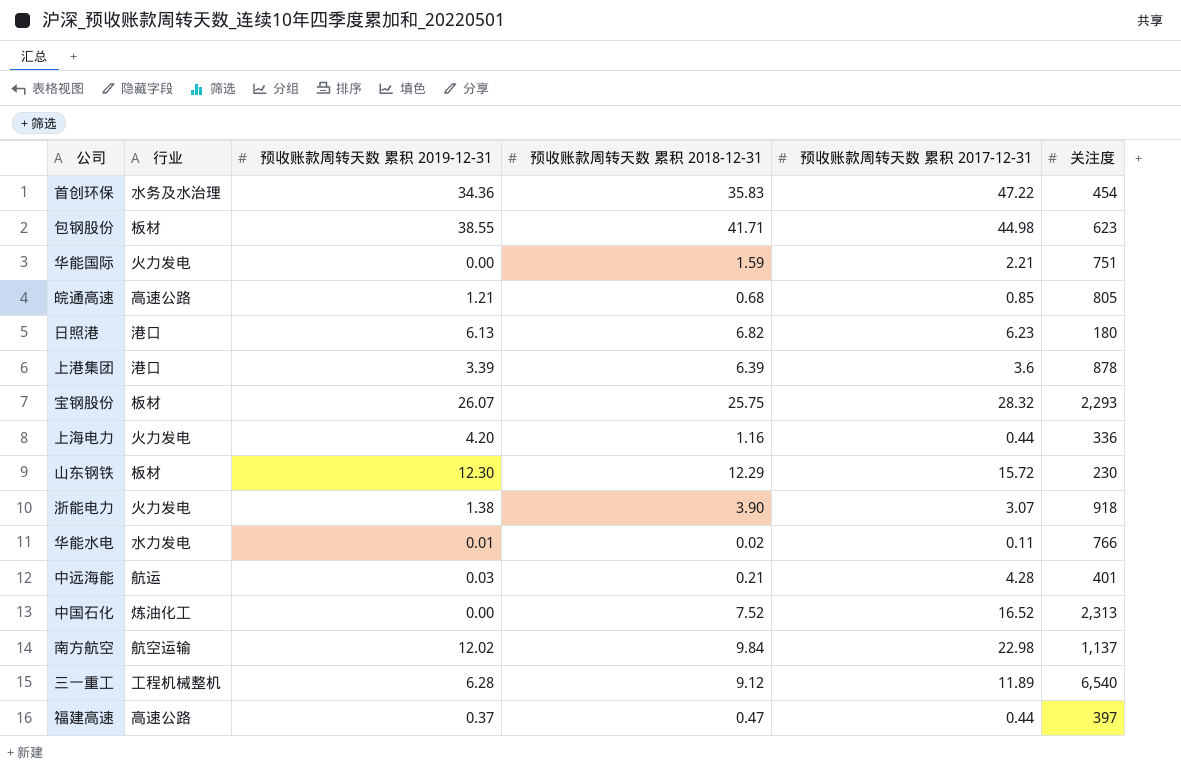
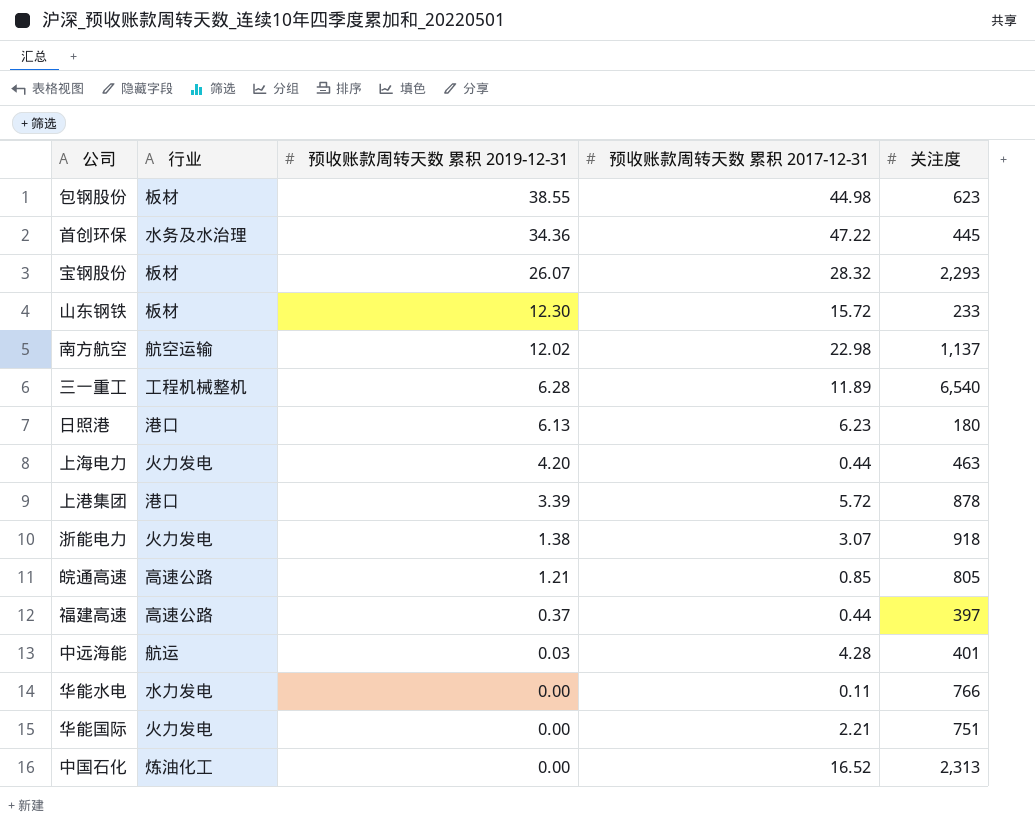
row order: none -> 预收账款周转天数 累积 2019-12-31 descending
column 预收账款周转天数 累积 2018-12-31 | position: 4 -> none
首创环保 | 关注度: 454 -> 445
山东钢铁 | 关注度: 230 -> 233
上海电力 | 关注度: 336 -> 463
上港集团 | 预收账款周转天数 累积 2017-12-31: 3.6 -> 5.72
华能水电 | 预收账款周转天数 累积 2019-12-31: 0.01 -> 0.00

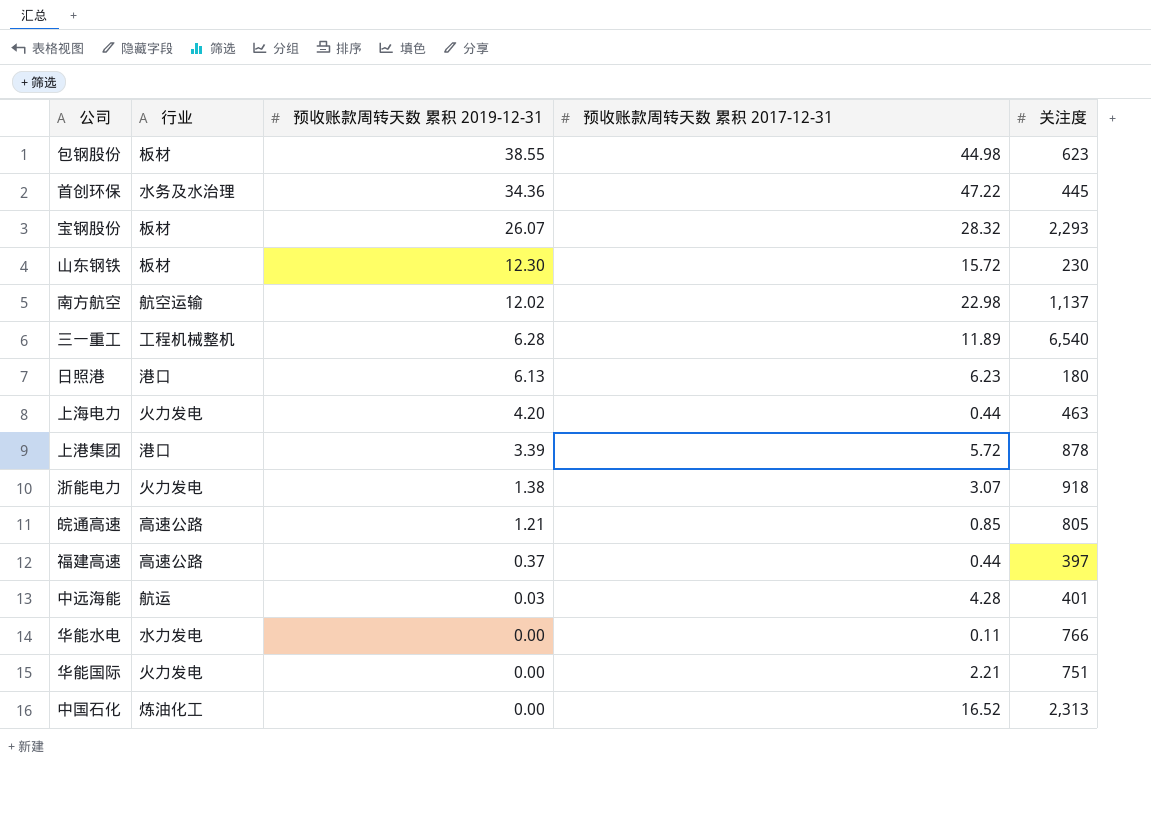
山东钢铁 | 关注度: 233 -> 230

